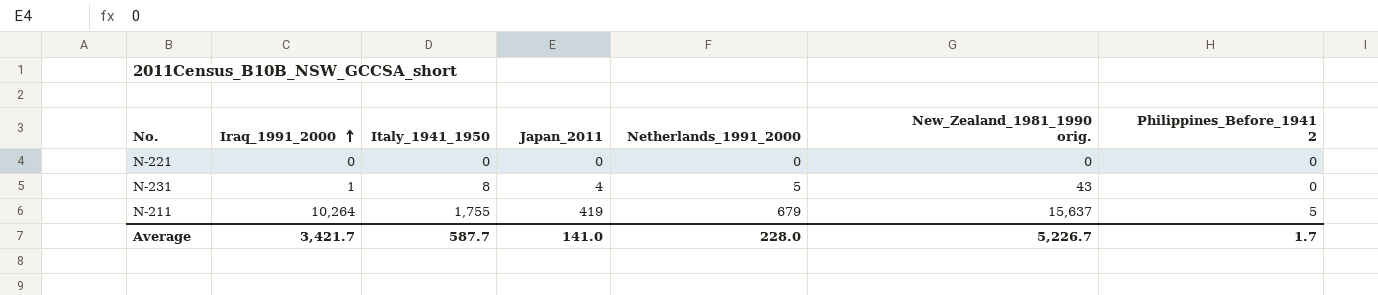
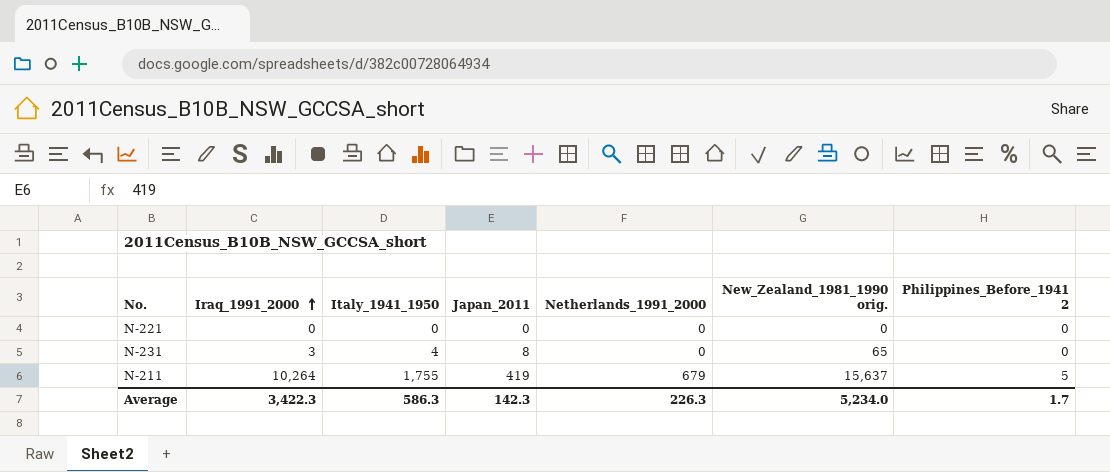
N-231 | Iraq_1991_2000: 1 -> 3
N-231 | Italy_1941_1950: 8 -> 4
N-231 | Japan_2011: 4 -> 8
N-231 | Netherlands_1991_2000: 5 -> 0
N-231 | New_Zealand_1981_1990 orig.: 43 -> 65
Average | Iraq_1991_2000: 3,421.7 -> 3,422.3
Average | Italy_1941_1950: 587.7 -> 586.3
Average | Japan_2011: 141.0 -> 142.3
Average | Netherlands_1991_2000: 228.0 -> 226.3
Average | New_Zealand_1981_1990 orig.: 5,226.7 -> 5,234.0

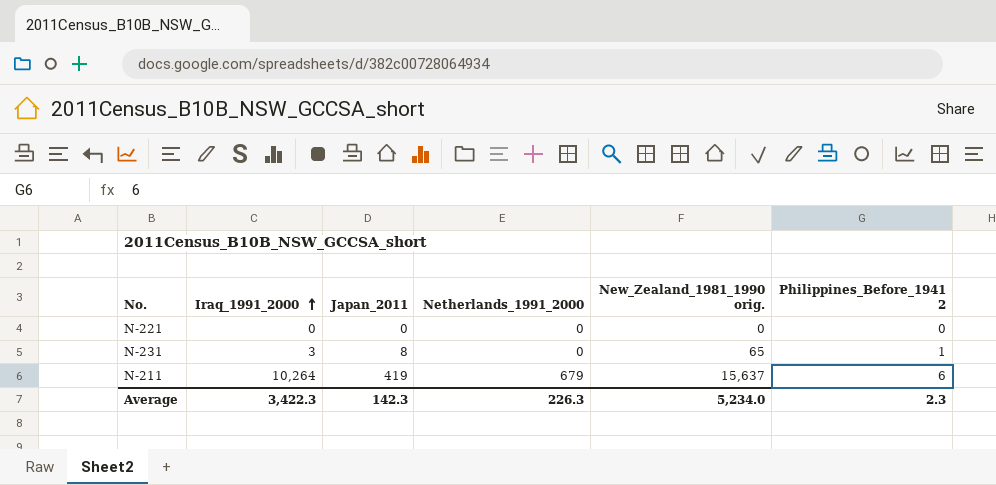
column Italy_1941_1950 | position: 3 -> none
N-231 | Philippines_Before_1941 2: 0 -> 1
N-211 | Philippines_Before_1941 2: 5 -> 6
Average | Philippines_Before_1941 2: 1.7 -> 2.3

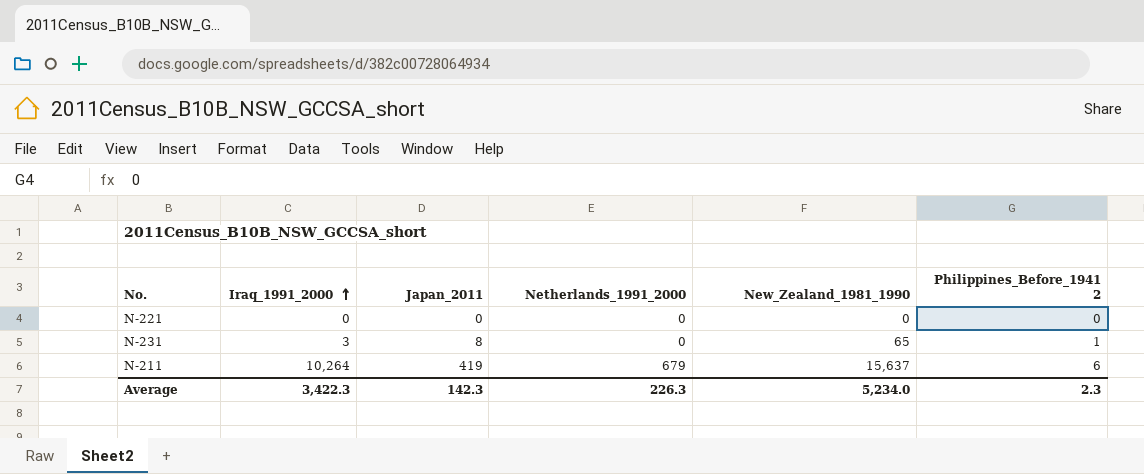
column name: New_Zealand_1981_1990 orig. -> New_Zealand_1981_1990

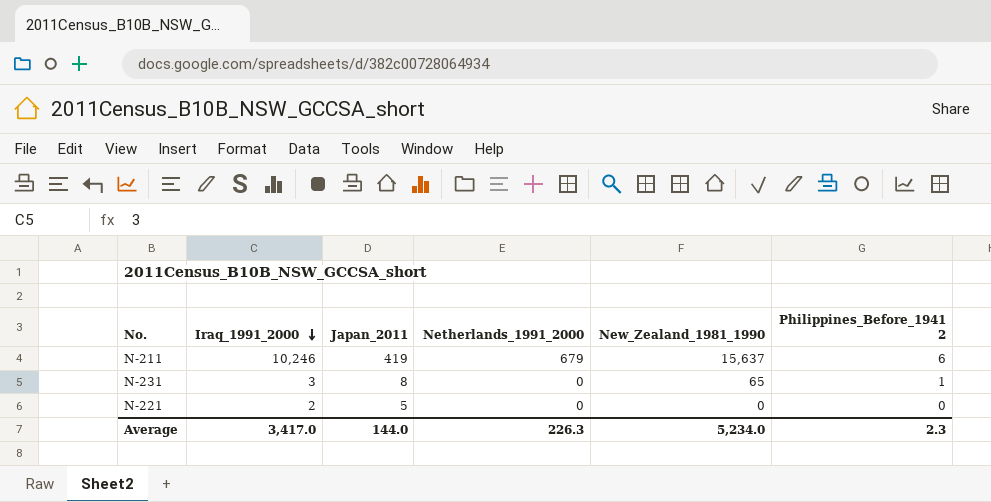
row order: Iraq_1991_2000 ascending -> Iraq_1991_2000 descending
N-211 | Iraq_1991_2000: 10,264 -> 10,246
N-221 | Iraq_1991_2000: 0 -> 2
N-221 | Japan_2011: 0 -> 5
Average | Iraq_1991_2000: 3,422.3 -> 3,417.0
Average | Japan_2011: 142.3 -> 144.0

